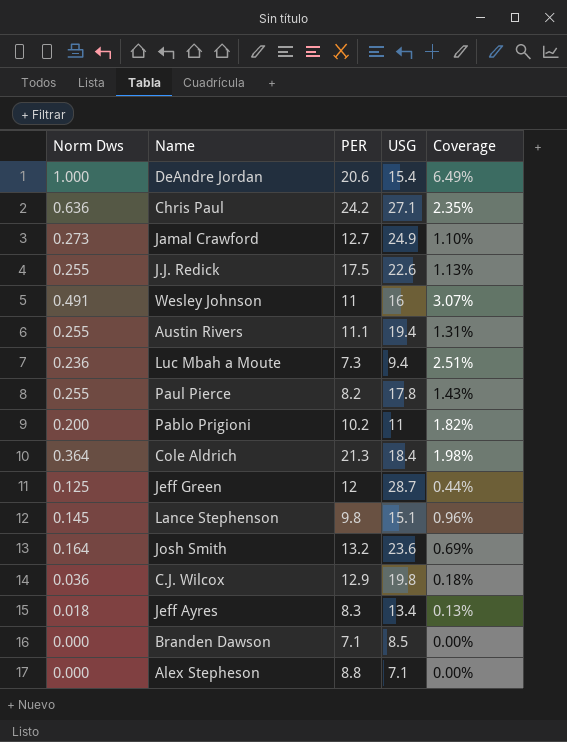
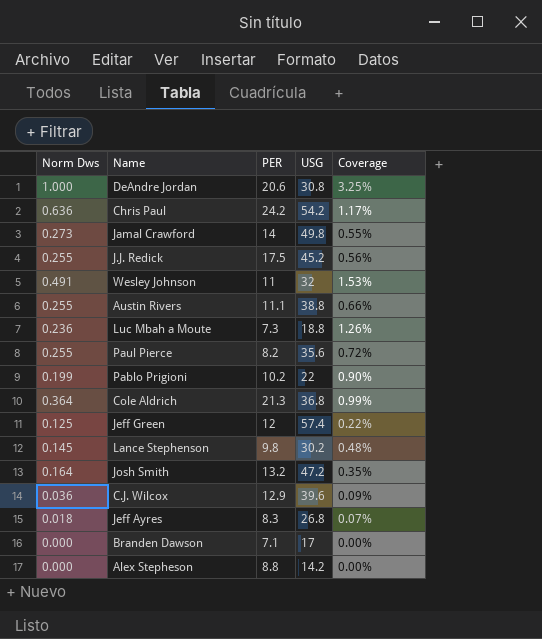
DeAndre Jordan | USG: 15.4 -> 30.8
DeAndre Jordan | Coverage: 6.49% -> 3.25%
Chris Paul | USG: 27.1 -> 54.2
Chris Paul | Coverage: 2.35% -> 1.17%
Jamal Crawford | PER: 12.7 -> 14
Jamal Crawford | USG: 24.9 -> 49.8
Jamal Crawford | Coverage: 1.10% -> 0.55%
J.J. Redick | USG: 22.6 -> 45.2
J.J. Redick | Coverage: 1.13% -> 0.56%
Wesley Johnson | USG: 16 -> 32
Wesley Johnson | Coverage: 3.07% -> 1.53%
Austin Rivers | USG: 19.4 -> 38.8
Austin Rivers | Coverage: 1.31% -> 0.66%
Luc Mbah a Moute | USG: 9.4 -> 18.8
Luc Mbah a Moute | Coverage: 2.51% -> 1.26%
Paul Pierce | USG: 17.8 -> 35.6
Paul Pierce | Coverage: 1.43% -> 0.72%
Pablo Prigioni | Norm Dws: 0.200 -> 0.199
Pablo Prigioni | USG: 11 -> 22
Pablo Prigioni | Coverage: 1.82% -> 0.90%
Cole Aldrich | USG: 18.4 -> 36.8
Cole Aldrich | Coverage: 1.98% -> 0.99%
Jeff Green | USG: 28.7 -> 57.4
Jeff Green | Coverage: 0.44% -> 0.22%
Lance Stephenson | USG: 15.1 -> 30.2
Lance Stephenson | Coverage: 0.96% -> 0.48%
Josh Smith | USG: 23.6 -> 47.2
Josh Smith | Coverage: 0.69% -> 0.35%
C.J. Wilcox | USG: 19.8 -> 39.6
C.J. Wilcox | Coverage: 0.18% -> 0.09%
Jeff Ayres | USG: 13.4 -> 26.8
Jeff Ayres | Coverage: 0.13% -> 0.07%
Branden Dawson | USG: 8.5 -> 17
Alex Stepheson | USG: 7.1 -> 14.2

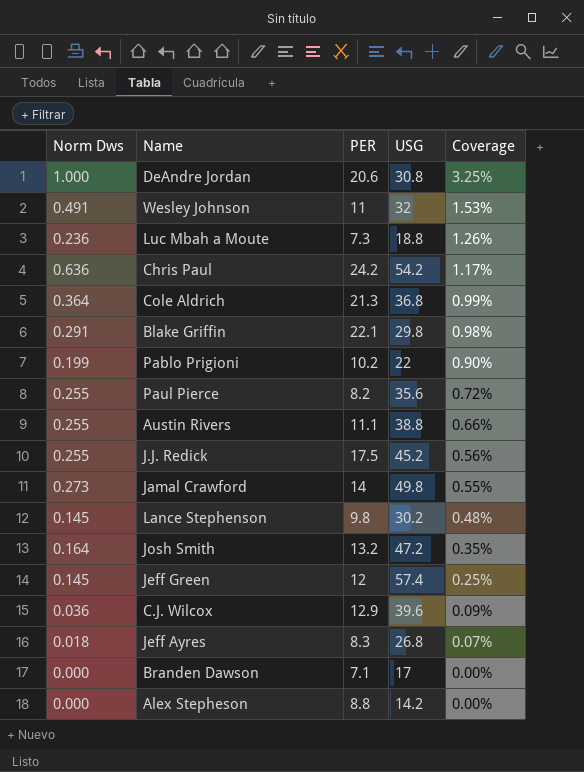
row order: none -> Coverage descending
row Blake Griffin: none -> 0.291 | 22.1 | 29.8 | 0.98%
Jeff Green | Norm Dws: 0.125 -> 0.145
Jeff Green | Coverage: 0.22% -> 0.25%

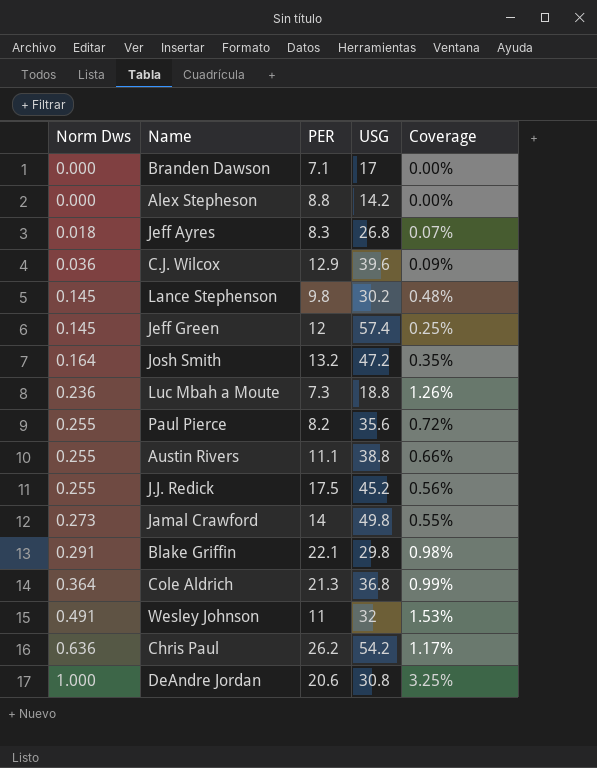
row order: Coverage descending -> Norm Dws ascending
row Pablo Prigioni: 0.199 | 10.2 | 22 | 0.90% -> none
Chris Paul | PER: 24.2 -> 26.2

